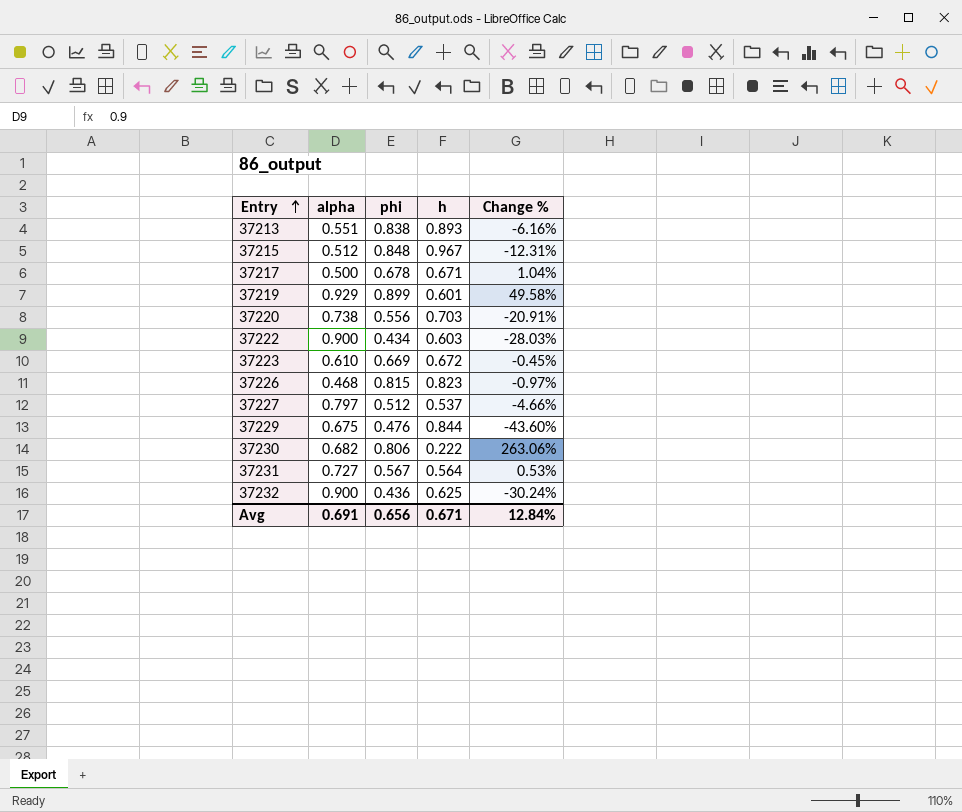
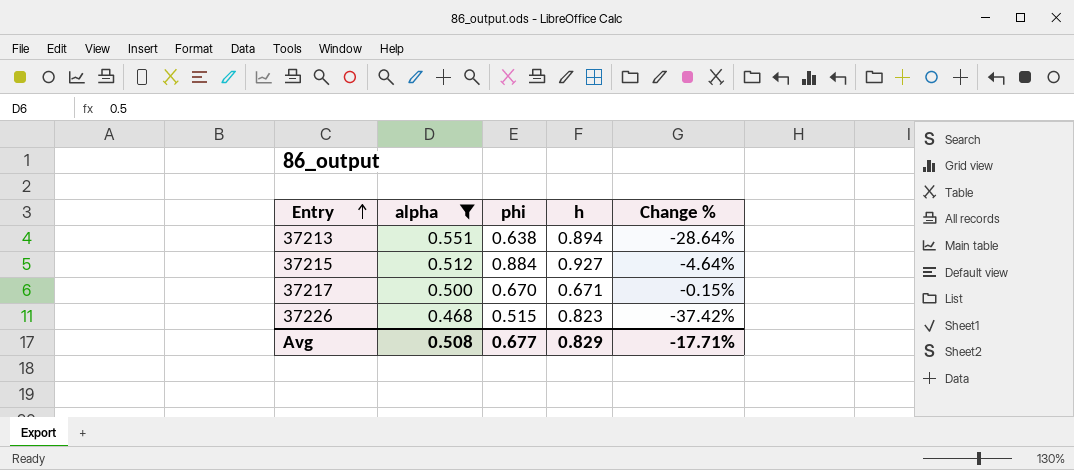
filter: none -> alpha <= 0.551
37213 | phi: 0.838 -> 0.638
37213 | h: 0.893 -> 0.894
37213 | Change %: -6.16% -> -28.64%
37215 | phi: 0.848 -> 0.884
37215 | h: 0.967 -> 0.927
37215 | Change %: -12.31% -> -4.64%
37217 | phi: 0.678 -> 0.670
37217 | Change %: 1.04% -> -0.15%
37226 | phi: 0.815 -> 0.515
37226 | Change %: -0.97% -> -37.42%
Avg | alpha: 0.691 -> 0.508
Avg | phi: 0.656 -> 0.677
Avg | h: 0.671 -> 0.829
Avg | Change %: 12.84% -> -17.71%

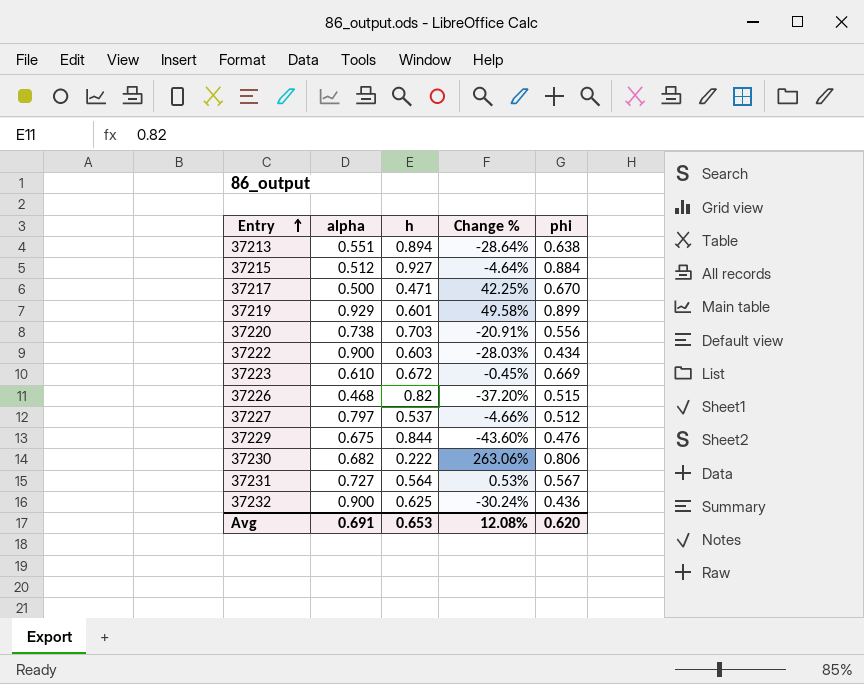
filter: alpha <= 0.551 -> none
column phi | position: 3 -> 5
37217 | h: 0.671 -> 0.471
37217 | Change %: -0.15% -> 42.25%
37226 | h: 0.823 -> 0.82
37226 | Change %: -37.42% -> -37.20%
Avg | alpha: 0.508 -> 0.691
Avg | h: 0.829 -> 0.653
Avg | Change %: -17.71% -> 12.08%
Avg | phi: 0.677 -> 0.620

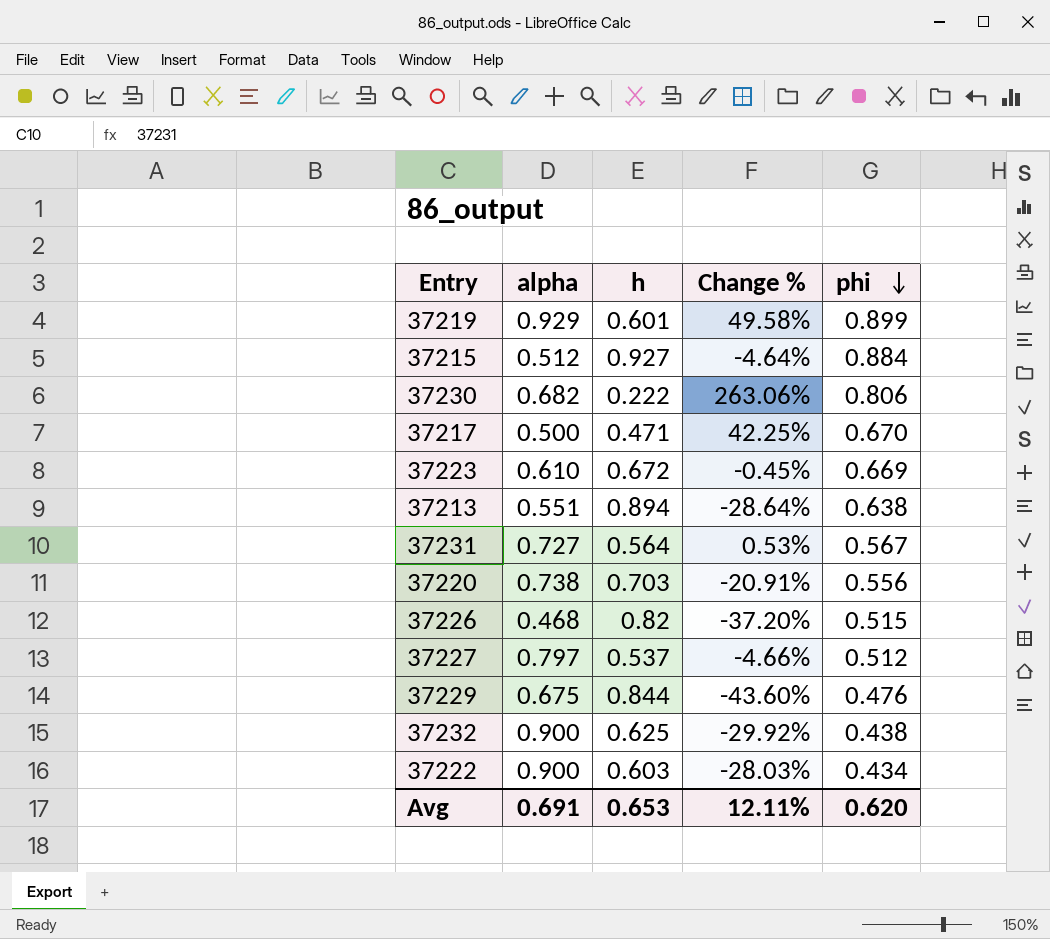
row order: Entry ascending -> phi descending
37232 | Change %: -30.24% -> -29.92%
37232 | phi: 0.436 -> 0.438
Avg | Change %: 12.08% -> 12.11%

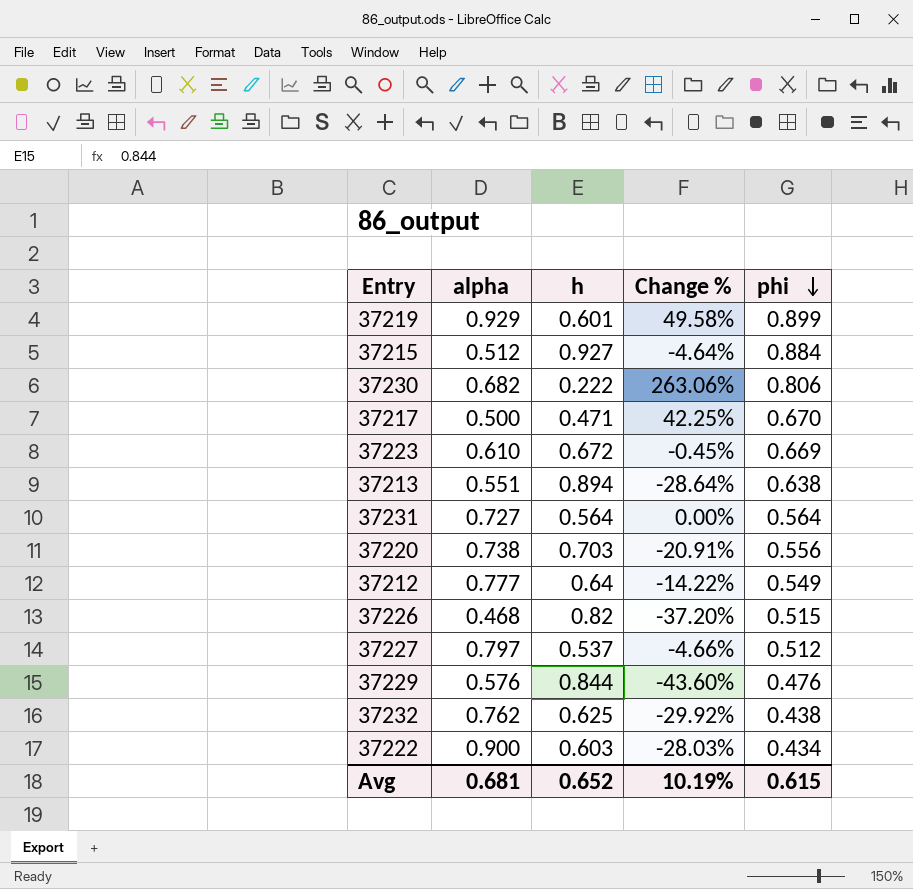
37231 | Change %: 0.53% -> 0.00%
37231 | phi: 0.567 -> 0.564
row 37212: none -> 0.777 | 0.64 | -14.22% | 0.549
37229 | alpha: 0.675 -> 0.576
37232 | alpha: 0.900 -> 0.762
Avg | alpha: 0.691 -> 0.681
Avg | h: 0.653 -> 0.652
Avg | Change %: 12.11% -> 10.19%
Avg | phi: 0.620 -> 0.615

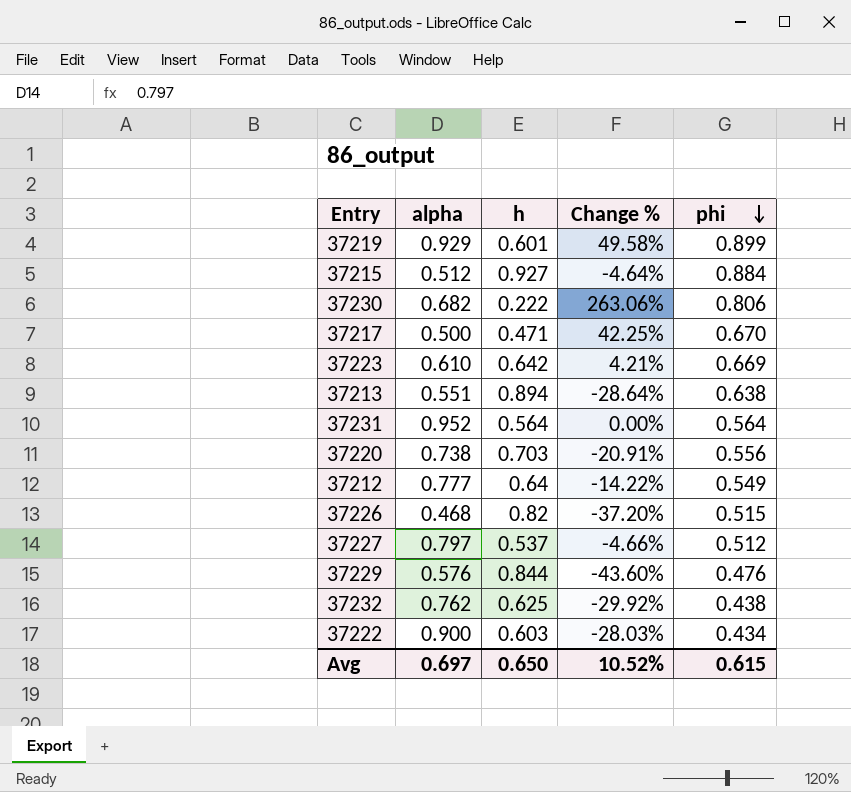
37223 | h: 0.672 -> 0.642
37223 | Change %: -0.45% -> 4.21%
37231 | alpha: 0.727 -> 0.952
Avg | alpha: 0.681 -> 0.697
Avg | h: 0.652 -> 0.650
Avg | Change %: 10.19% -> 10.52%

